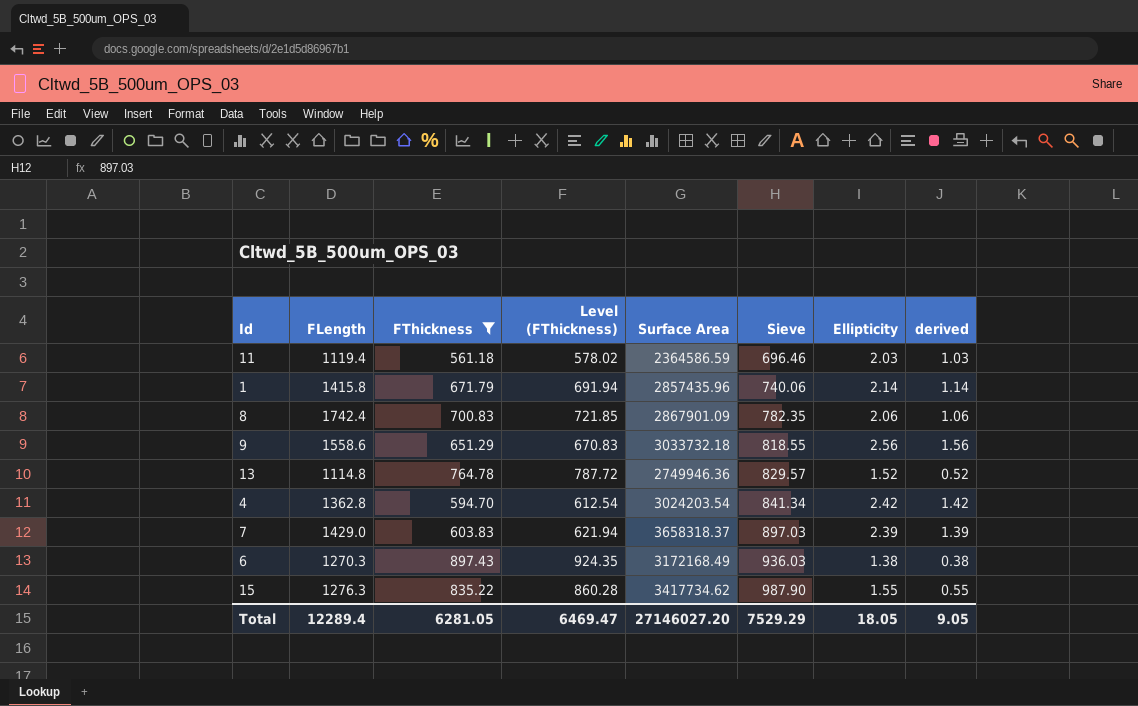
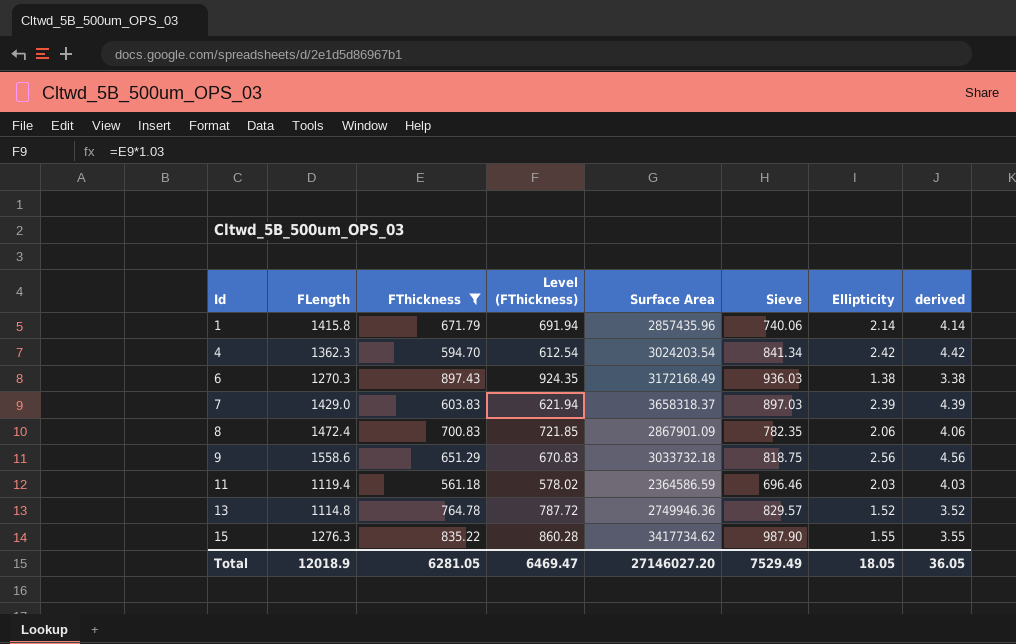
row order: Sieve ascending -> Id ascending
column derived | formula: [Ellipticity] - 1 -> [Ellipticity] + 2
4 | FLength: 1362.8 -> 1362.3
8 | FLength: 1742.4 -> 1472.4
9 | Sieve: 818.55 -> 818.75
Total | FLength: 12289.4 -> 12018.9
Total | Sieve: 7529.29 -> 7529.49
Total | derived: 9.05 -> 36.05

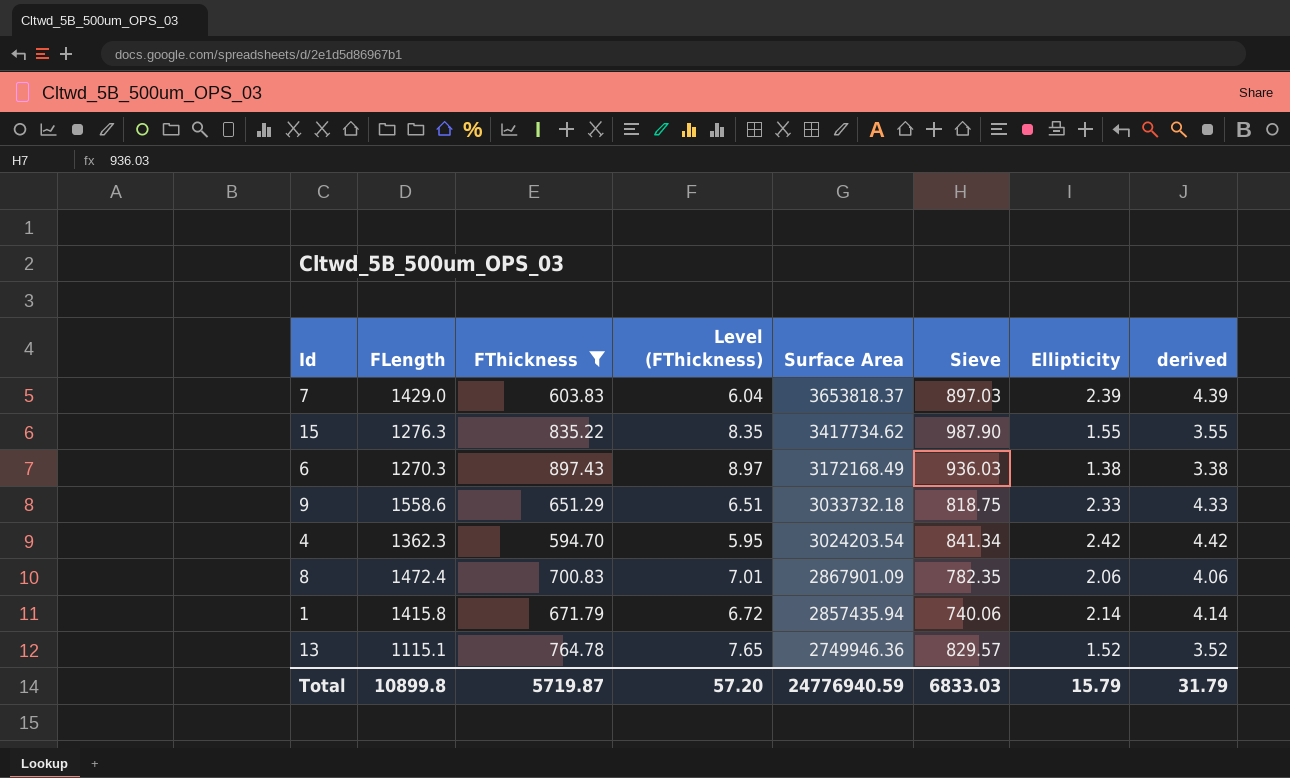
row order: Id ascending -> Surface Area descending
column Level (FThickness) | formula: [FThickness] * 1.03 -> [FThickness] * 0.01
row 11: 1119.4 | 561.18 | 578.02 | 2364586.59 | 696.46 | 2.03 | 4.03 -> none
7 | Surface Area: 3658318.37 -> 3653818.37
9 | Ellipticity: 2.56 -> 2.33
9 | derived: 4.56 -> 4.33
1 | Surface Area: 2857435.96 -> 2857435.94
13 | FLength: 1114.8 -> 1115.1
Total | FLength: 12018.9 -> 10899.8
Total | FThickness: 6281.05 -> 5719.87
Total | Level (FThickness): 6469.47 -> 57.20
Total | Surface Area: 27146027.20 -> 24776940.59
Total | Sieve: 7529.49 -> 6833.03
Total | Ellipticity: 18.05 -> 15.79
Total | derived: 36.05 -> 31.79

